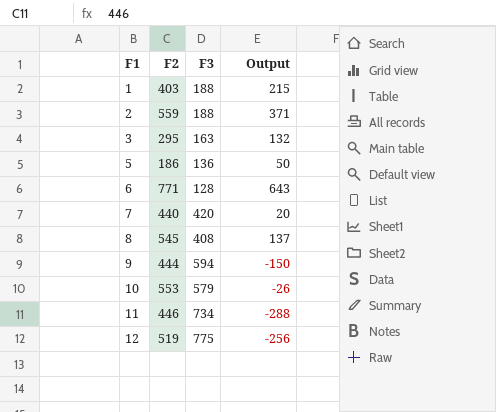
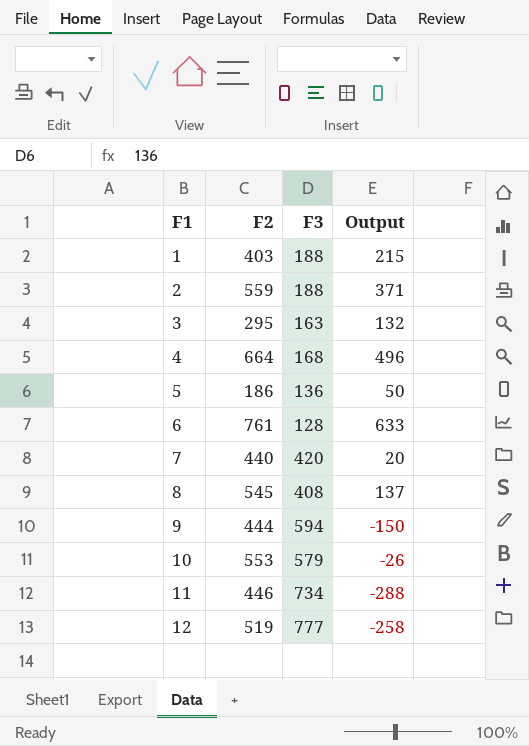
row 4: none -> 664 | 168 | 496
6 | F2: 771 -> 761
6 | Output: 643 -> 633
12 | F3: 775 -> 777
12 | Output: -256 -> -258

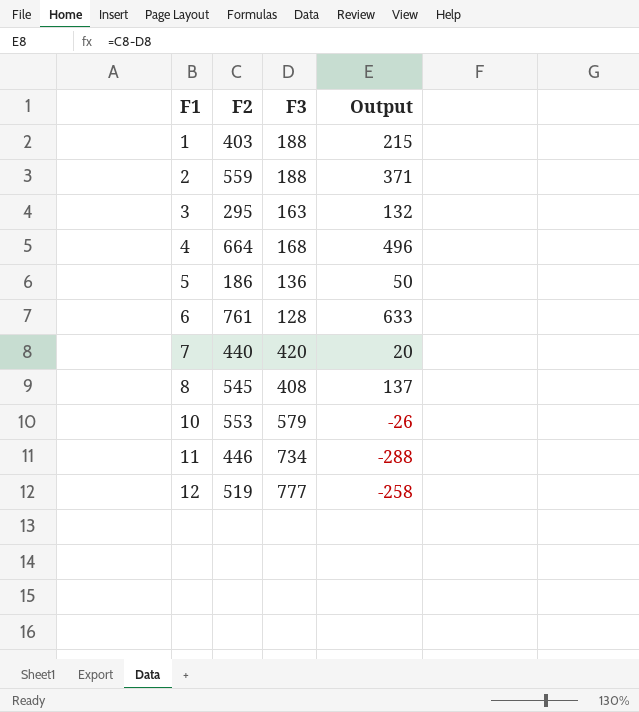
row 9: 444 | 594 | -150 -> none

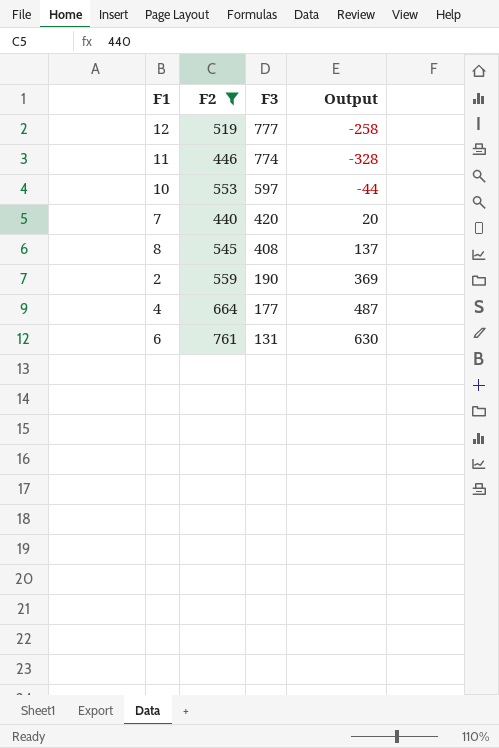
filter: none -> F2 >= 440
row order: F1 ascending -> F3 descending
11 | F3: 734 -> 774
11 | Output: -288 -> -328
10 | F3: 579 -> 597
10 | Output: -26 -> -44
2 | F3: 188 -> 190
2 | Output: 371 -> 369
4 | F3: 168 -> 177
4 | Output: 496 -> 487
6 | F3: 128 -> 131
6 | Output: 633 -> 630

